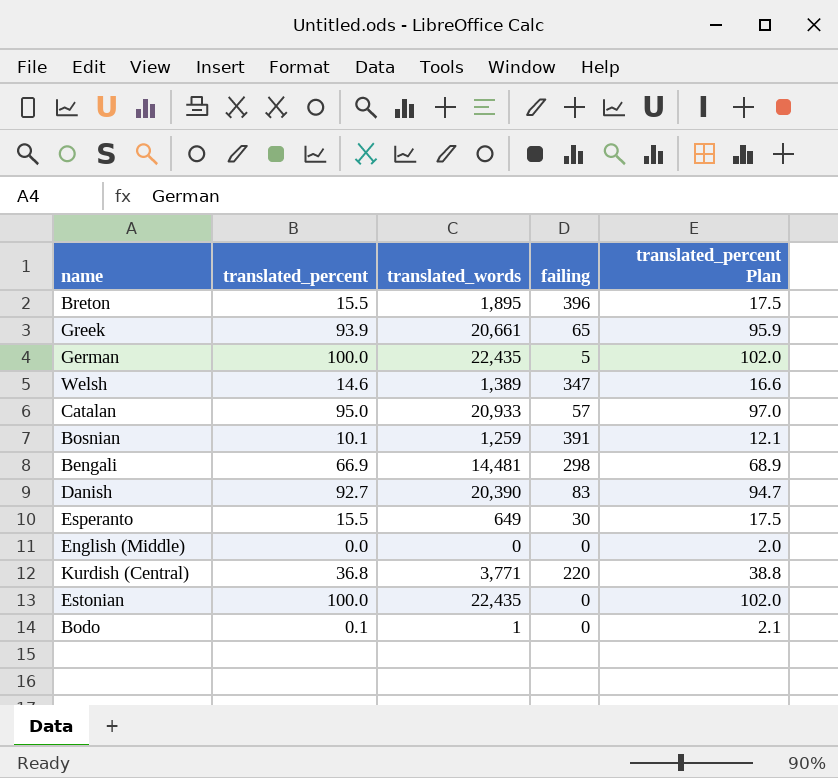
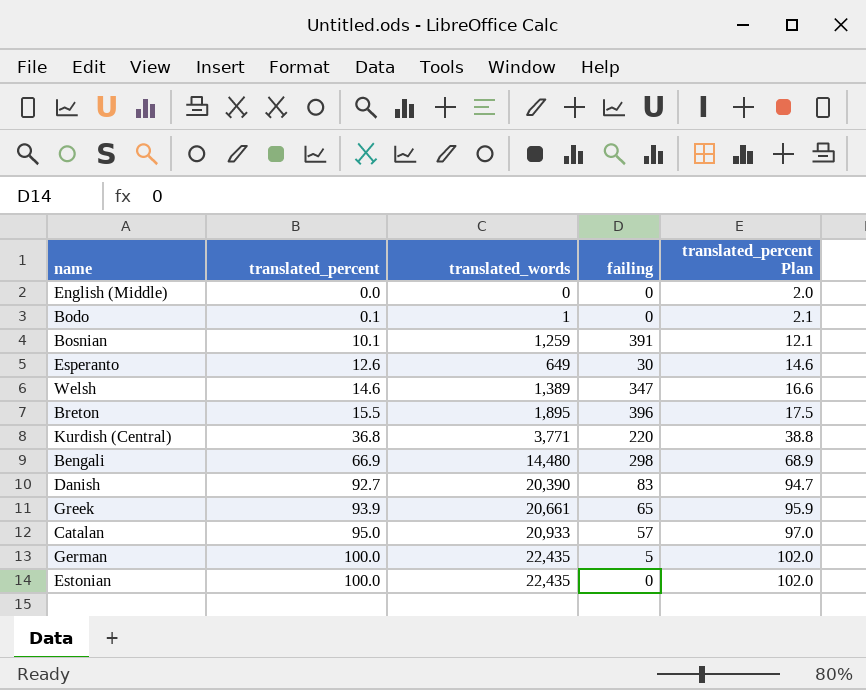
row order: none -> translated_percent ascending
Esperanto | translated_percent: 15.5 -> 12.6
Esperanto | translated_percent Plan: 17.5 -> 14.6
Bengali | translated_words: 14,481 -> 14,480

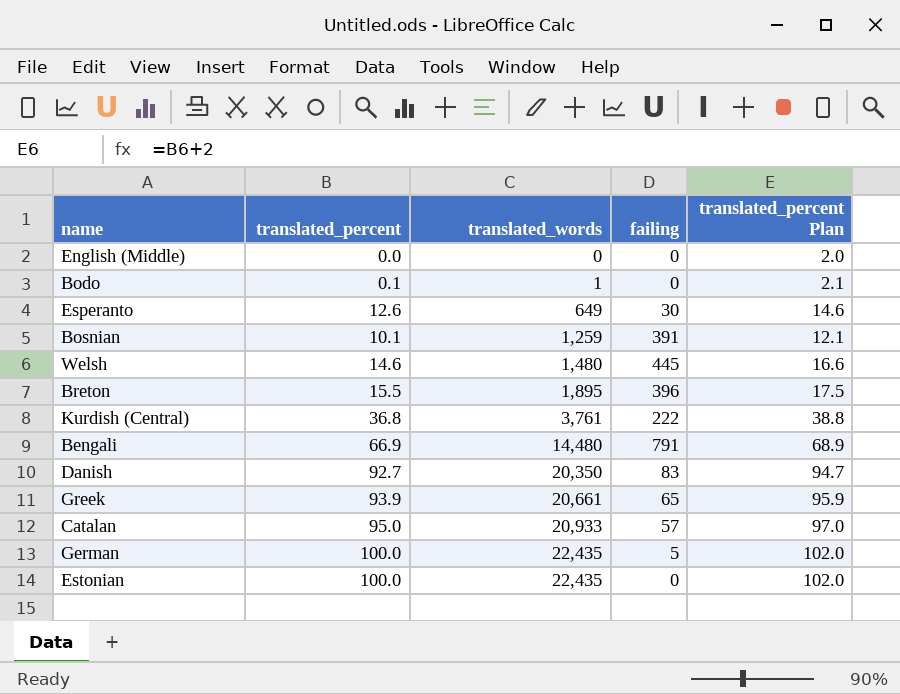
row order: translated_percent ascending -> translated_words ascending
Welsh | translated_words: 1,389 -> 1,480
Welsh | failing: 347 -> 445
Kurdish (Central) | translated_words: 3,771 -> 3,761
Kurdish (Central) | failing: 220 -> 222
Bengali | failing: 298 -> 791
Danish | translated_words: 20,390 -> 20,350

